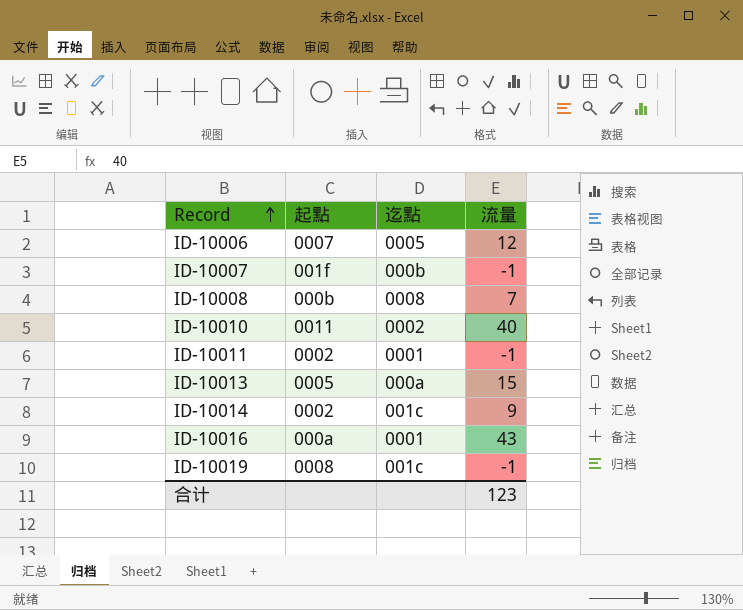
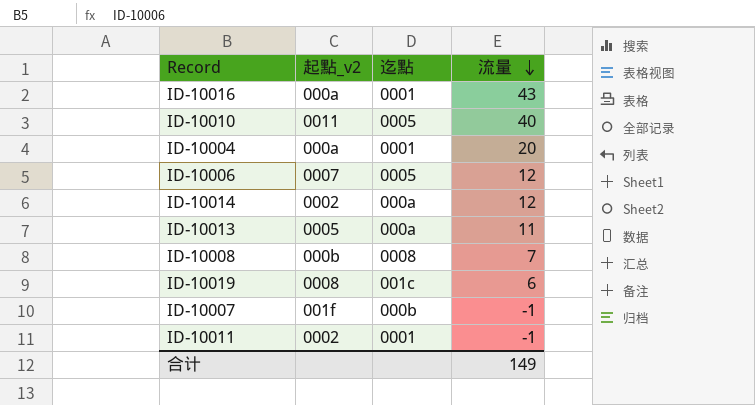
row order: Record ascending -> 流量 descending
column name: 起點 -> 起點_v2
ID-10010 | 迄點: 0002 -> 0005
row ID-10004: none -> 000a | 0001 | 20
ID-10014 | 迄點: 001c -> 000a
ID-10014 | 流量: 9 -> 12
ID-10013 | 流量: 15 -> 11
ID-10019 | 流量: -1 -> 6
合计 | 流量: 123 -> 149

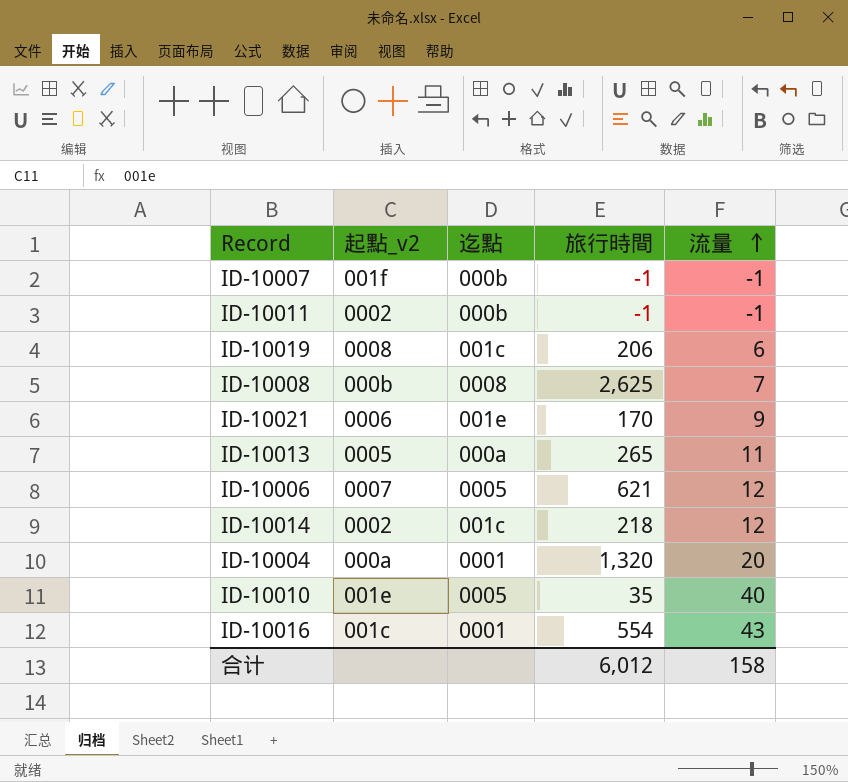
row order: 流量 descending -> 流量 ascending
column 旅行時間 | position: none -> 4
ID-10011 | 迄點: 0001 -> 000b
row ID-10021: none -> 0006 | 001e | 170 | 9
ID-10014 | 迄點: 000a -> 001c
ID-10010 | 起點_v2: 0011 -> 001e
ID-10016 | 起點_v2: 000a -> 001c
合计 | 流量: 149 -> 158

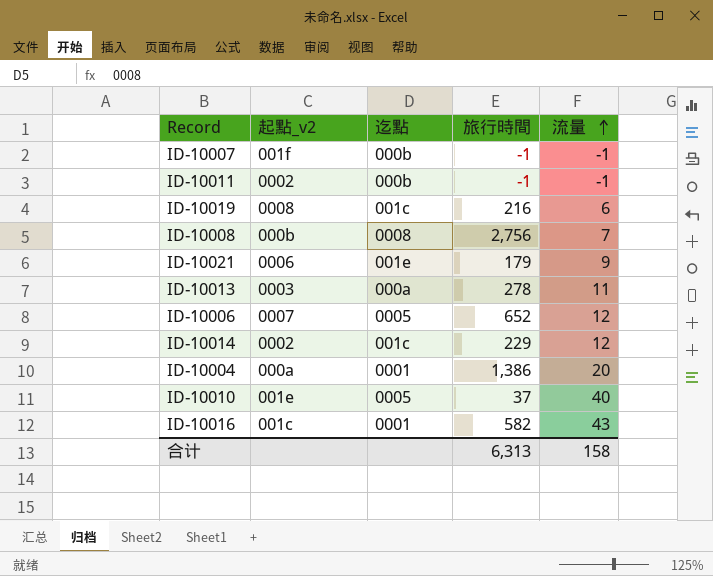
ID-10019 | 旅行時間: 206 -> 216
ID-10008 | 旅行時間: 2,625 -> 2,756
ID-10021 | 旅行時間: 170 -> 179
ID-10013 | 起點_v2: 0005 -> 0003
ID-10013 | 旅行時間: 265 -> 278
ID-10006 | 旅行時間: 621 -> 652
ID-10014 | 旅行時間: 218 -> 229
ID-10004 | 旅行時間: 1,320 -> 1,386
ID-10010 | 旅行時間: 35 -> 37
ID-10016 | 旅行時間: 554 -> 582
合计 | 旅行時間: 6,012 -> 6,313

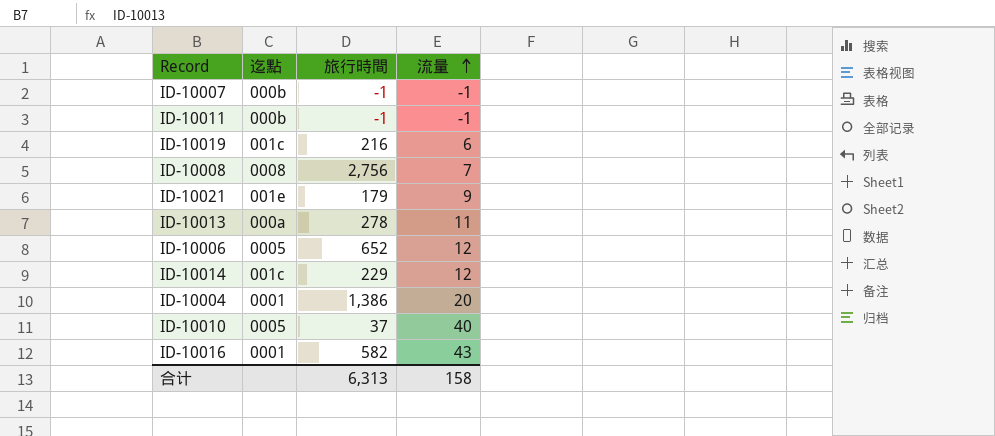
column 起點_v2 | position: 2 -> none

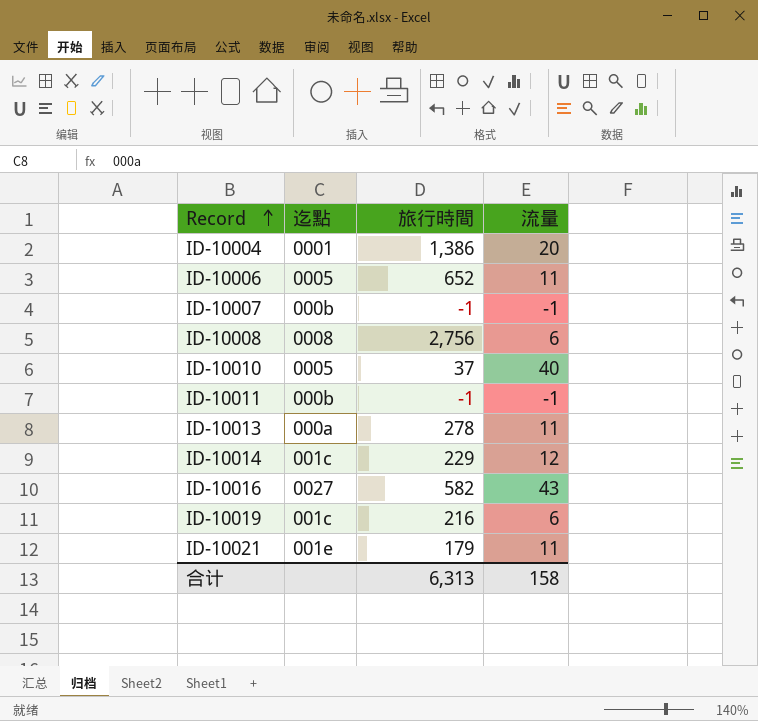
row order: 流量 ascending -> Record ascending
ID-10006 | 流量: 12 -> 11
ID-10008 | 流量: 7 -> 6
ID-10016 | 迄點: 0001 -> 0027
ID-10021 | 流量: 9 -> 11

